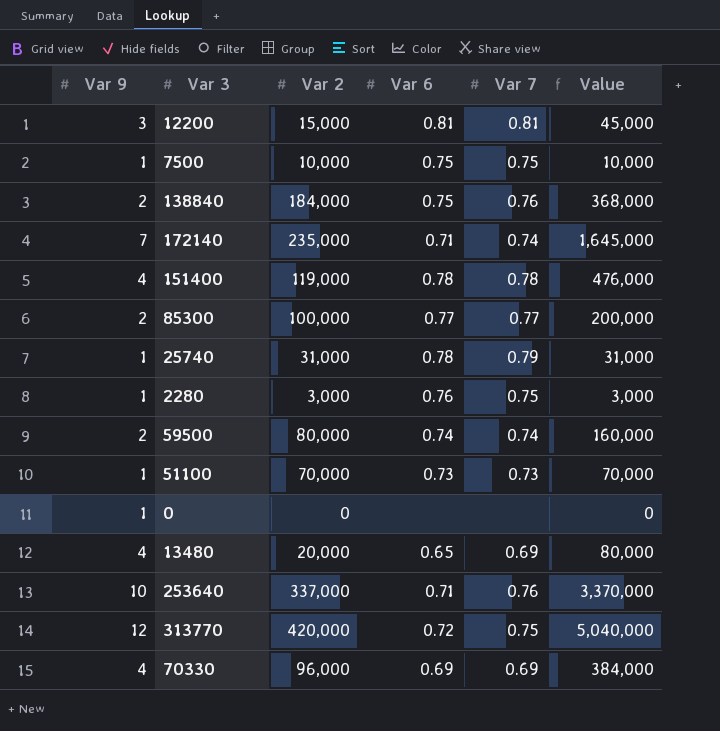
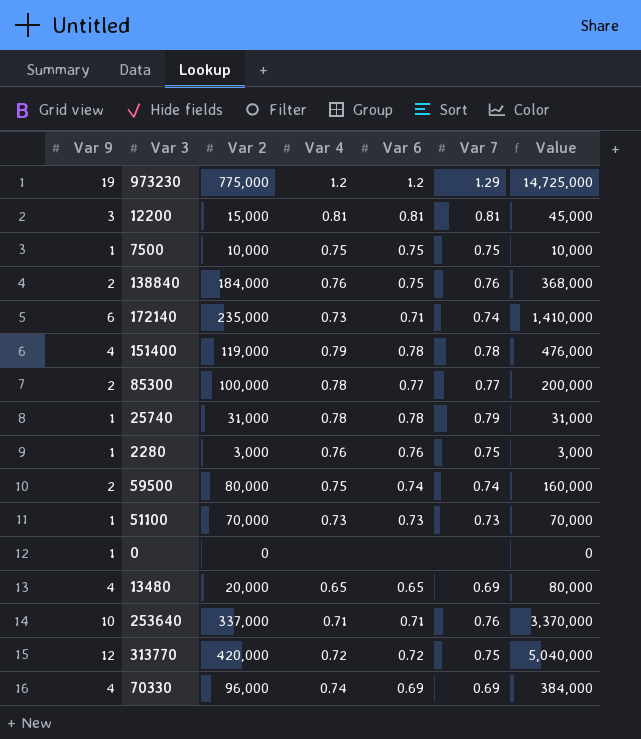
column Var 4 | position: none -> 4
row 973230: none -> 19 | 775,000 | 1.2 | 1.2 | 1.29 | 14,725,000
172140 | Var 9: 7 -> 6
172140 | Value: 1,645,000 -> 1,410,000

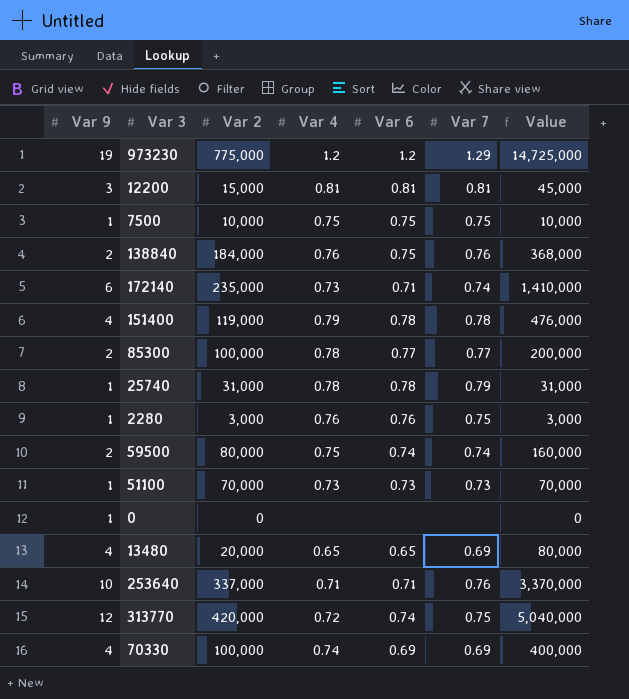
313770 | Var 6: 0.72 -> 0.74
70330 | Var 2: 96,000 -> 100,000
70330 | Value: 384,000 -> 400,000

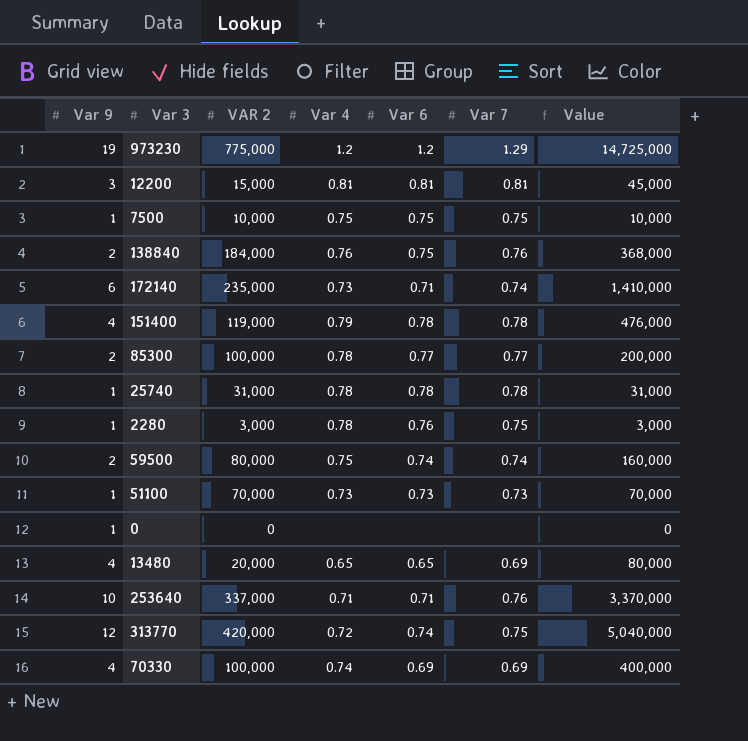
column name: Var 2 -> VAR 2
25740 | Var 7: 0.79 -> 0.78
2280 | Var 4: 0.76 -> 0.78

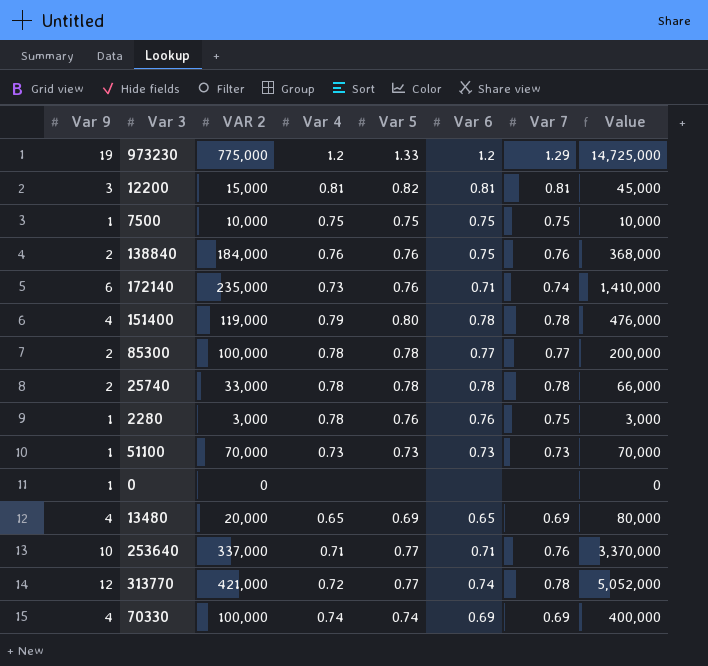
column Var 5 | position: none -> 5
row 59500: 2 | 80,000 | 0.75 | 0.74 | 0.74 | 160,000 -> none
25740 | Var 9: 1 -> 2
25740 | VAR 2: 31,000 -> 33,000
25740 | Value: 31,000 -> 66,000
313770 | VAR 2: 420,000 -> 421,000
313770 | Var 7: 0.75 -> 0.78
313770 | Value: 5,040,000 -> 5,052,000

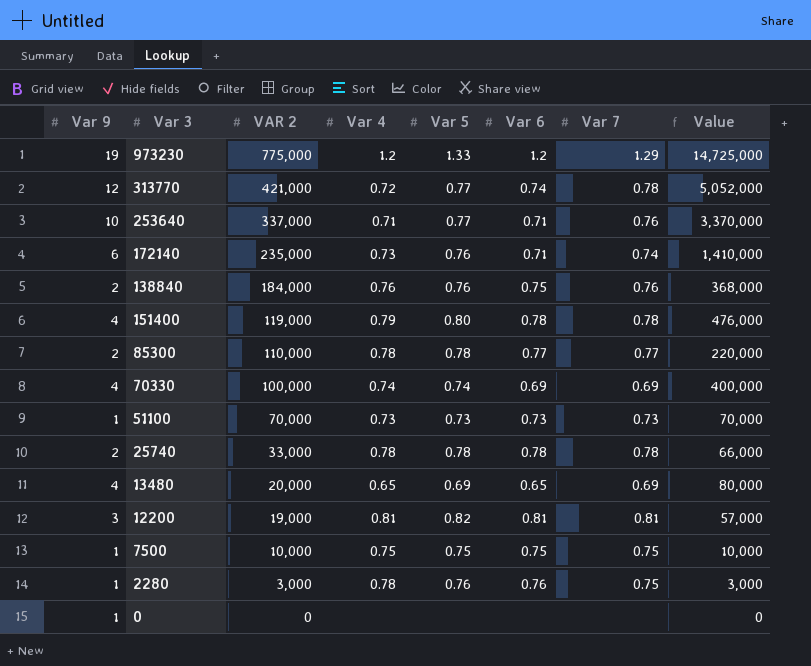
row order: none -> VAR 2 descending
85300 | VAR 2: 100,000 -> 110,000
85300 | Value: 200,000 -> 220,000
12200 | VAR 2: 15,000 -> 19,000
12200 | Value: 45,000 -> 57,000

